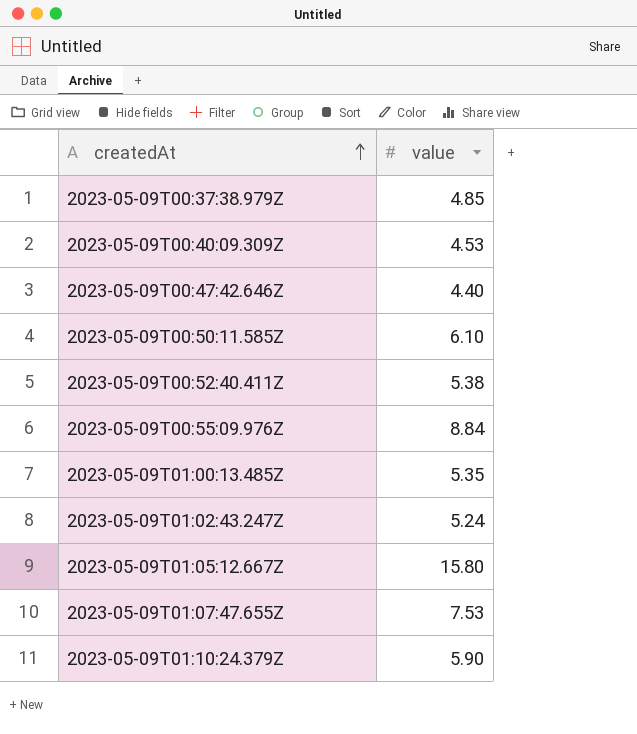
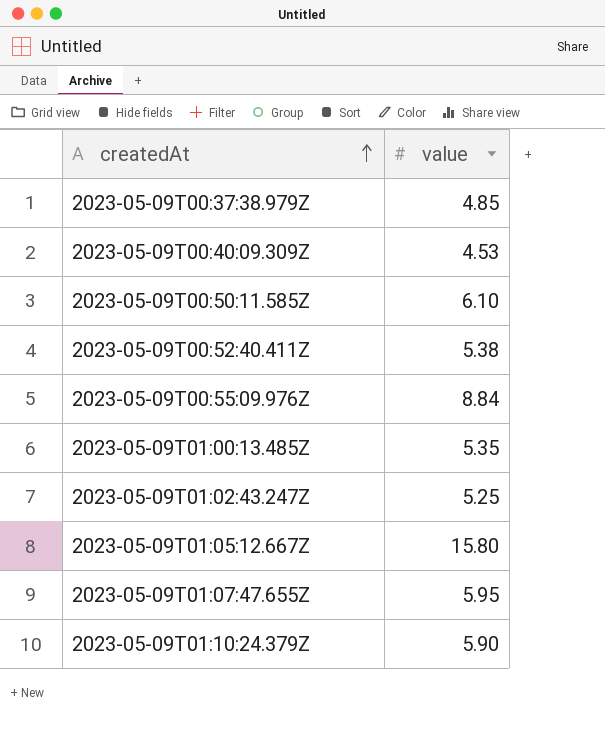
row 2023-05-09T00:47:42.646Z: 4.40 -> none
2023-05-09T01:02:43.247Z | value: 5.24 -> 5.25
2023-05-09T01:07:47.655Z | value: 7.53 -> 5.95

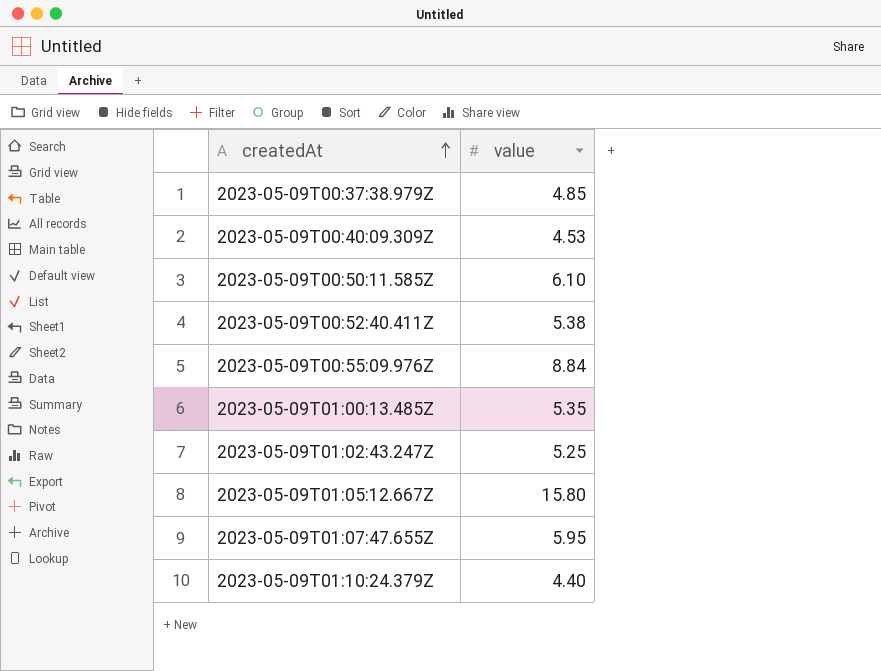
2023-05-09T01:10:24.379Z | value: 5.90 -> 4.40

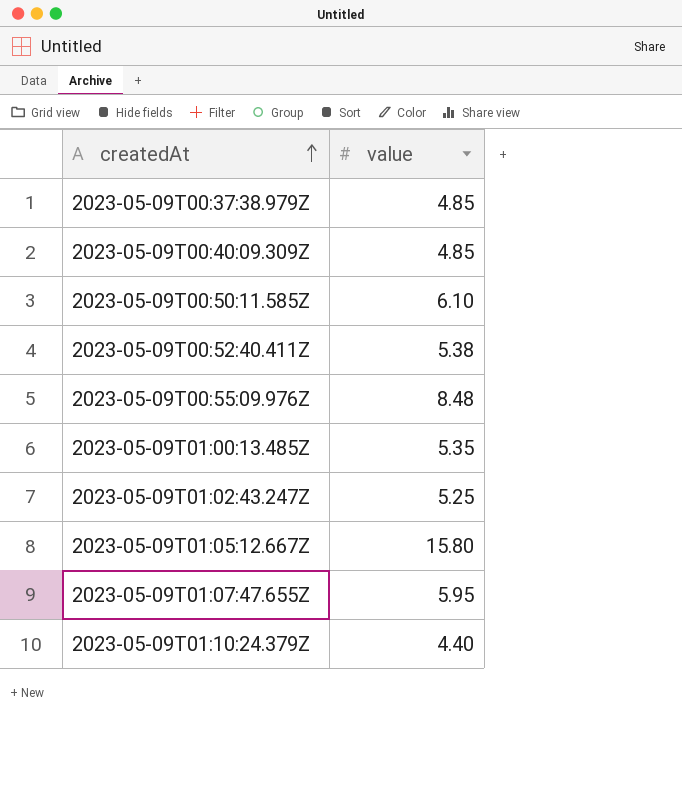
2023-05-09T00:40:09.309Z | value: 4.53 -> 4.85
2023-05-09T00:55:09.976Z | value: 8.84 -> 8.48

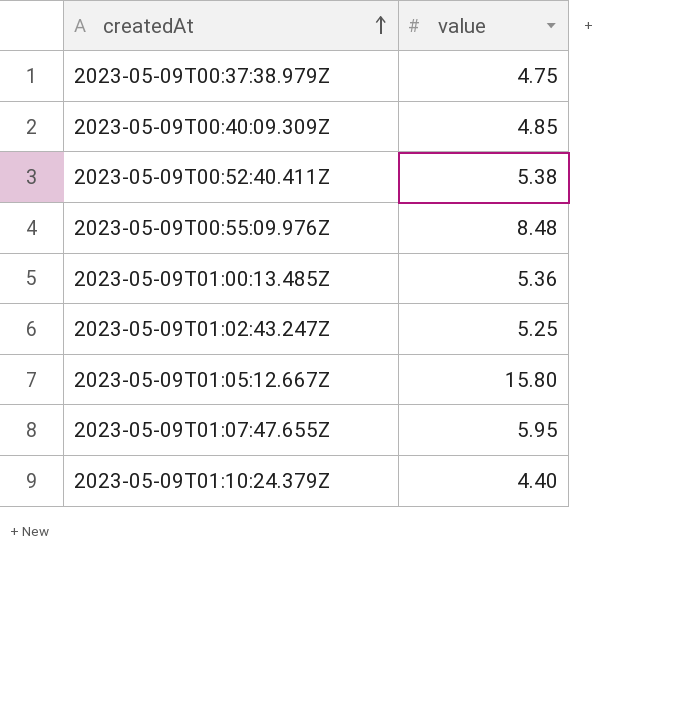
row 2023-05-09T00:50:11.585Z: 6.10 -> none
2023-05-09T00:37:38.979Z | value: 4.85 -> 4.75
2023-05-09T01:00:13.485Z | value: 5.35 -> 5.36

